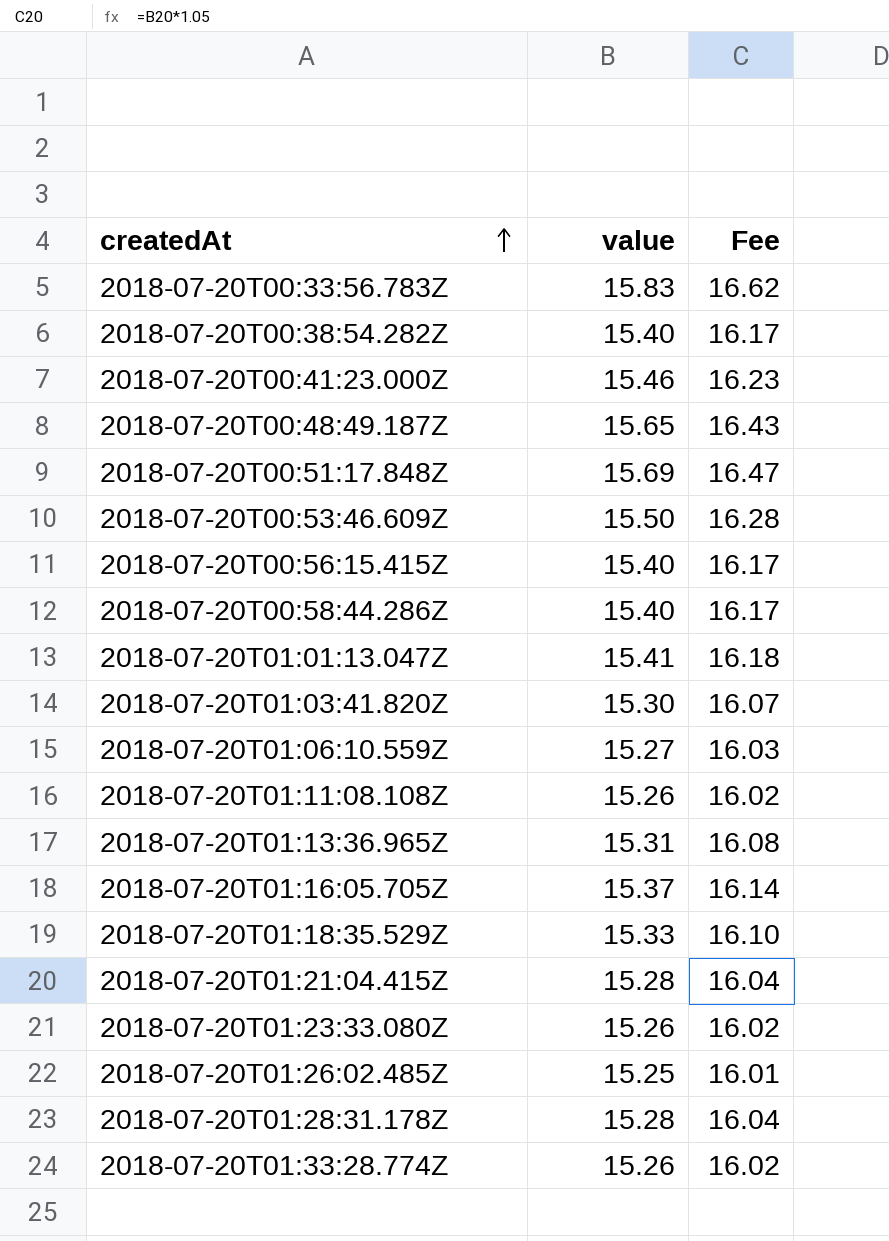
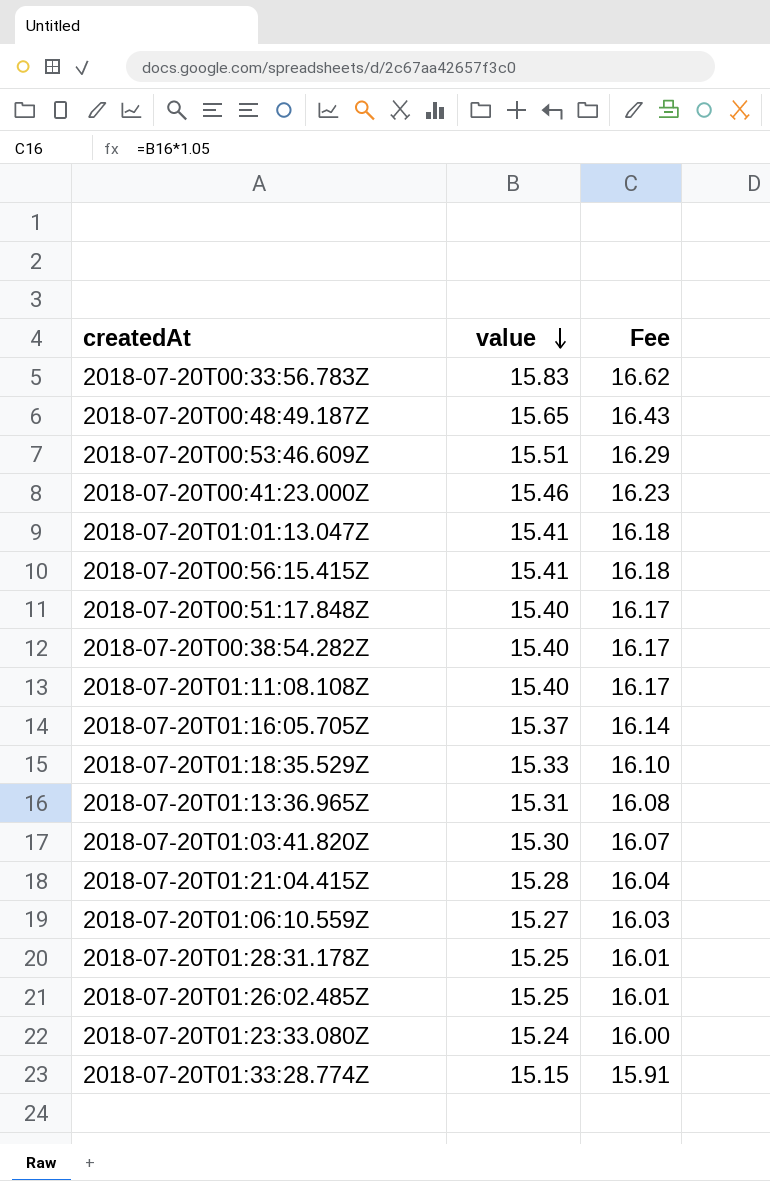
row order: createdAt ascending -> value descending
row 2018-07-20T00:58:44.286Z: 15.40 | 16.17 -> none
2018-07-20T00:53:46.609Z | value: 15.50 -> 15.51
2018-07-20T00:53:46.609Z | Fee: 16.28 -> 16.29
2018-07-20T00:56:15.415Z | value: 15.40 -> 15.41
2018-07-20T00:56:15.415Z | Fee: 16.17 -> 16.18
2018-07-20T00:51:17.848Z | value: 15.69 -> 15.40
2018-07-20T00:51:17.848Z | Fee: 16.47 -> 16.17
2018-07-20T01:11:08.108Z | value: 15.26 -> 15.40
2018-07-20T01:11:08.108Z | Fee: 16.02 -> 16.17
2018-07-20T01:28:31.178Z | value: 15.28 -> 15.25
2018-07-20T01:28:31.178Z | Fee: 16.04 -> 16.01
2018-07-20T01:23:33.080Z | value: 15.26 -> 15.24
2018-07-20T01:23:33.080Z | Fee: 16.02 -> 16.00
2018-07-20T01:33:28.774Z | value: 15.26 -> 15.15
2018-07-20T01:33:28.774Z | Fee: 16.02 -> 15.91

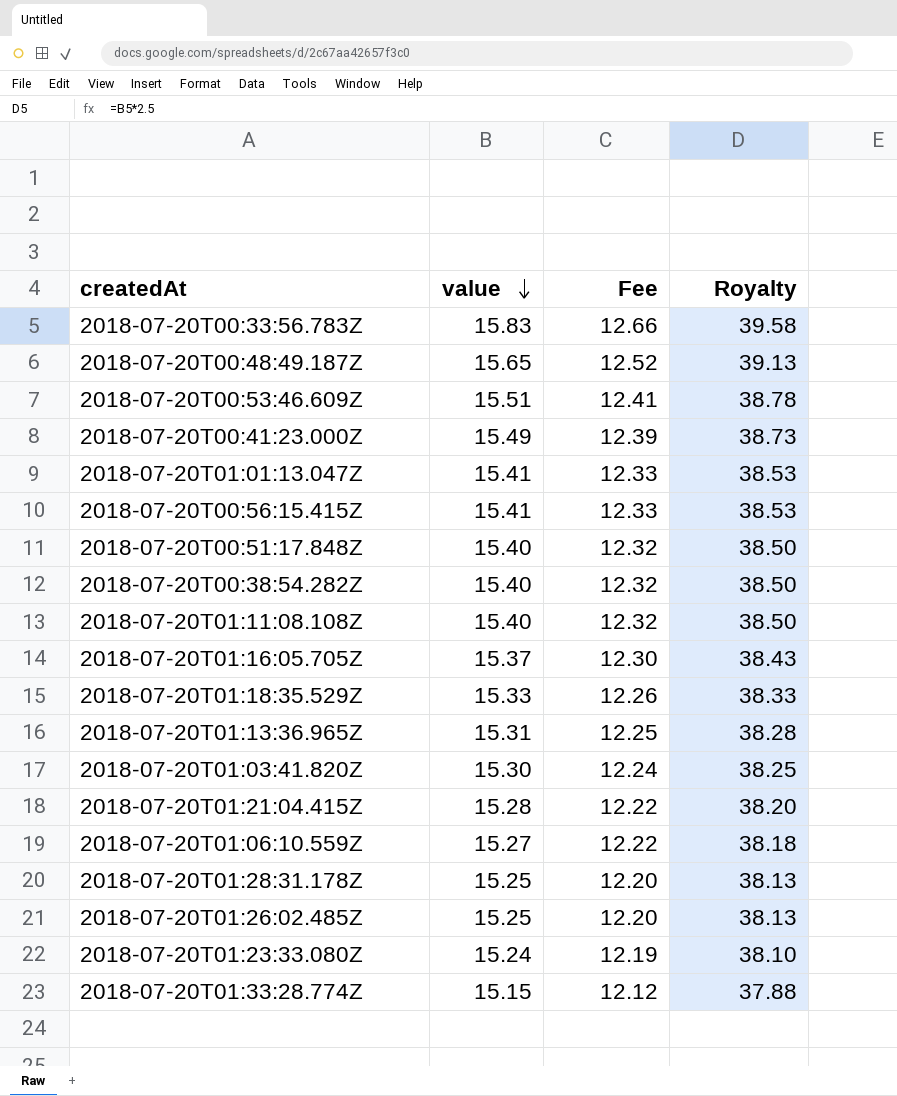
column Fee | formula: [value] * 1.05 -> [value] * 0.8
column Royalty | formula: none -> [value] * 2.5
2018-07-20T00:41:23.000Z | value: 15.46 -> 15.49

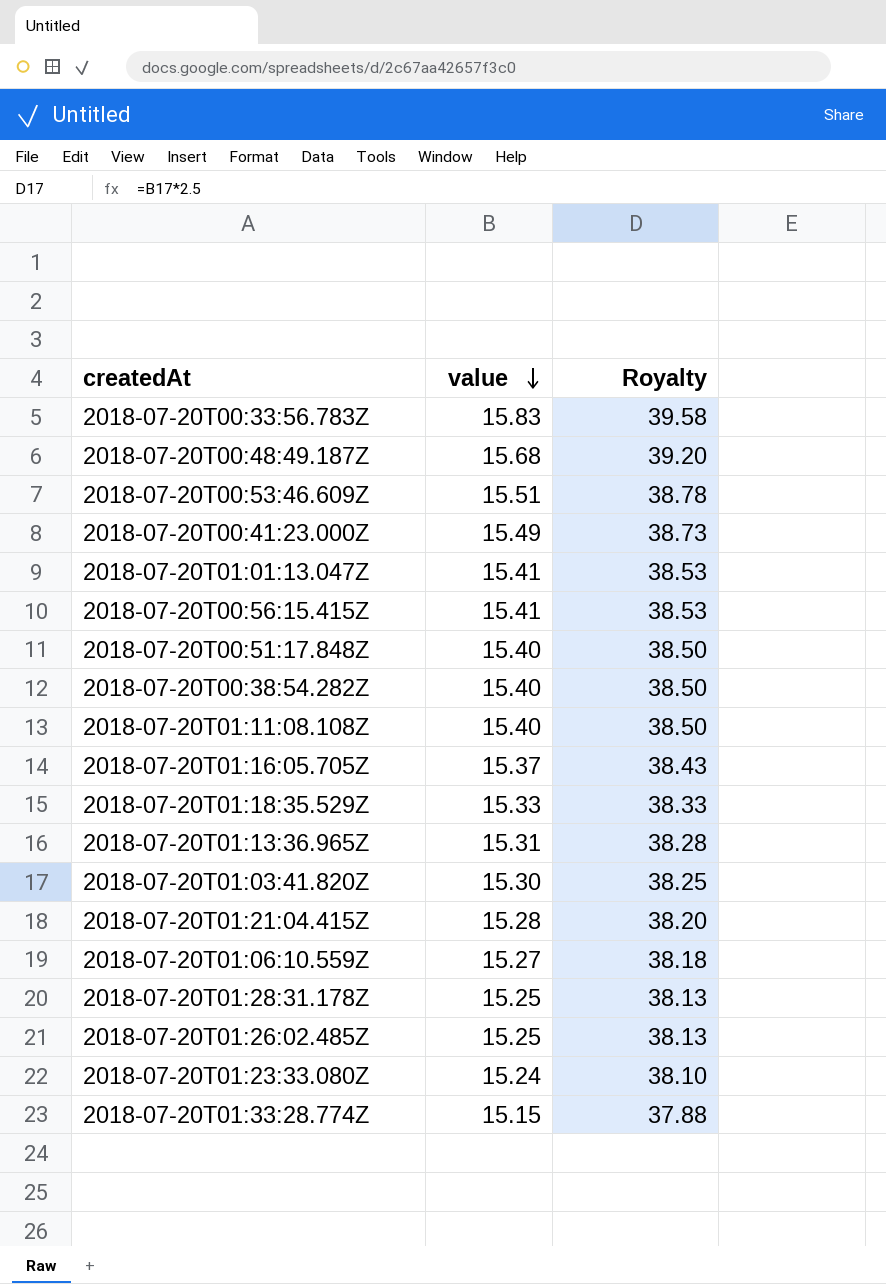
column Fee | formula: [value] * 0.8 -> none
2018-07-20T00:48:49.187Z | value: 15.65 -> 15.68
2018-07-20T00:48:49.187Z | Royalty: 39.13 -> 39.20

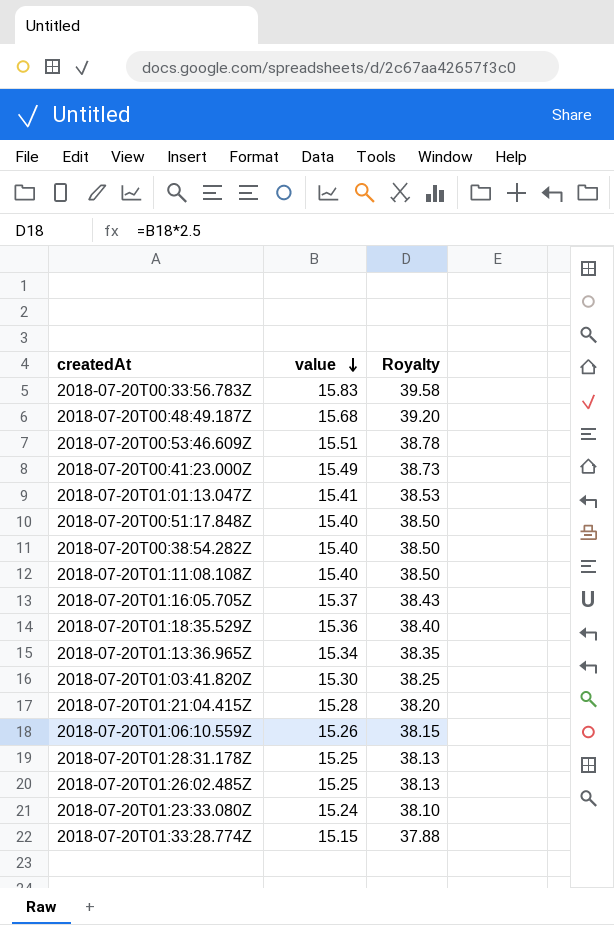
row 2018-07-20T00:56:15.415Z: 15.41 | 38.53 -> none
2018-07-20T01:18:35.529Z | value: 15.33 -> 15.36
2018-07-20T01:18:35.529Z | Royalty: 38.33 -> 38.40
2018-07-20T01:13:36.965Z | value: 15.31 -> 15.34
2018-07-20T01:13:36.965Z | Royalty: 38.28 -> 38.35
2018-07-20T01:06:10.559Z | value: 15.27 -> 15.26
2018-07-20T01:06:10.559Z | Royalty: 38.18 -> 38.15

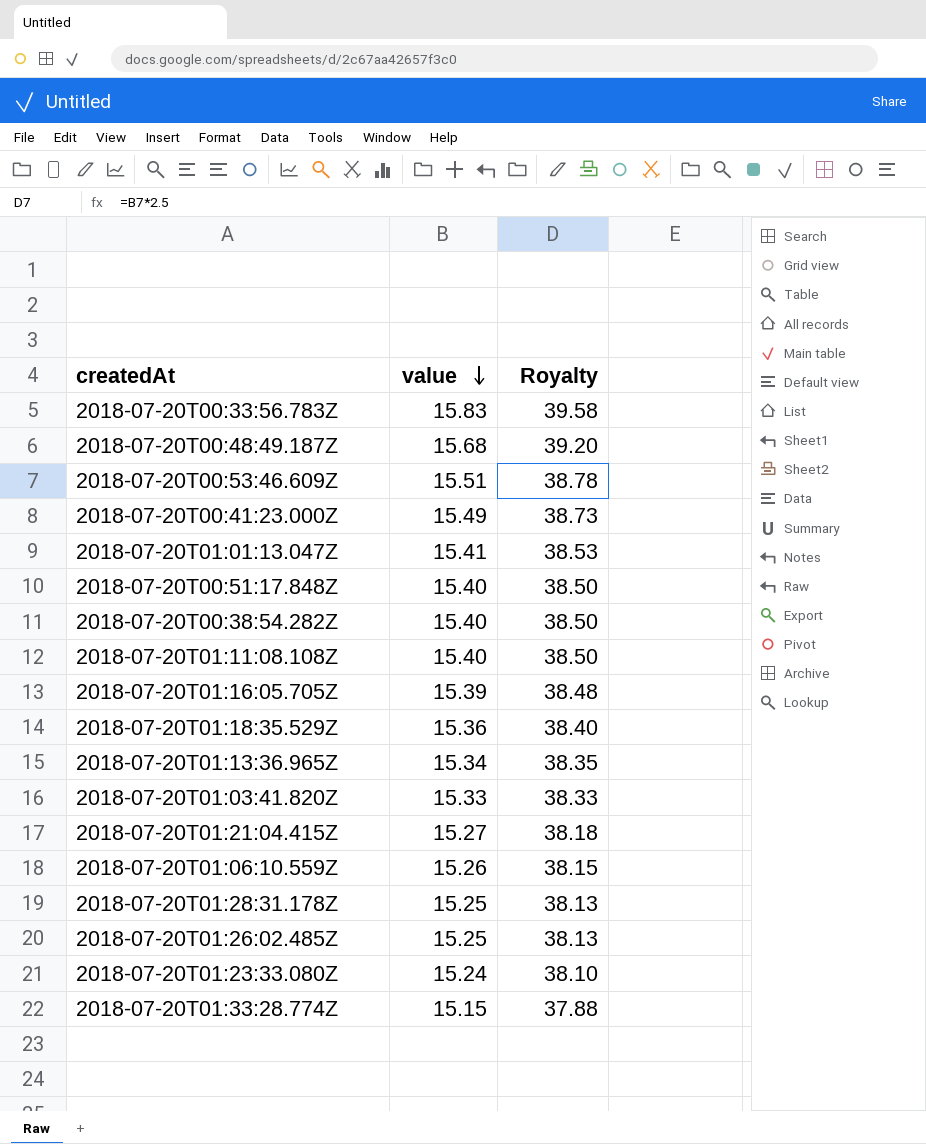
2018-07-20T01:16:05.705Z | value: 15.37 -> 15.39
2018-07-20T01:16:05.705Z | Royalty: 38.43 -> 38.48
2018-07-20T01:03:41.820Z | value: 15.30 -> 15.33
2018-07-20T01:03:41.820Z | Royalty: 38.25 -> 38.33
2018-07-20T01:21:04.415Z | value: 15.28 -> 15.27
2018-07-20T01:21:04.415Z | Royalty: 38.20 -> 38.18

